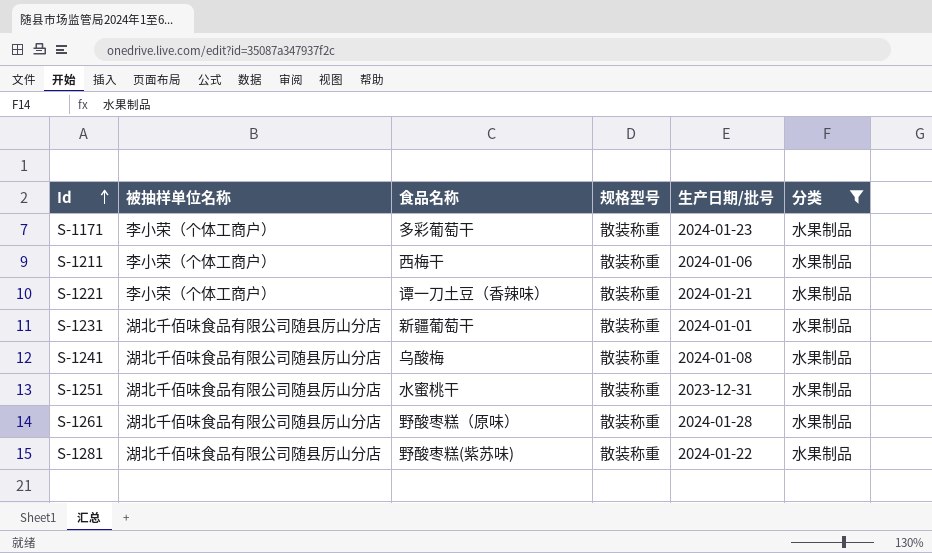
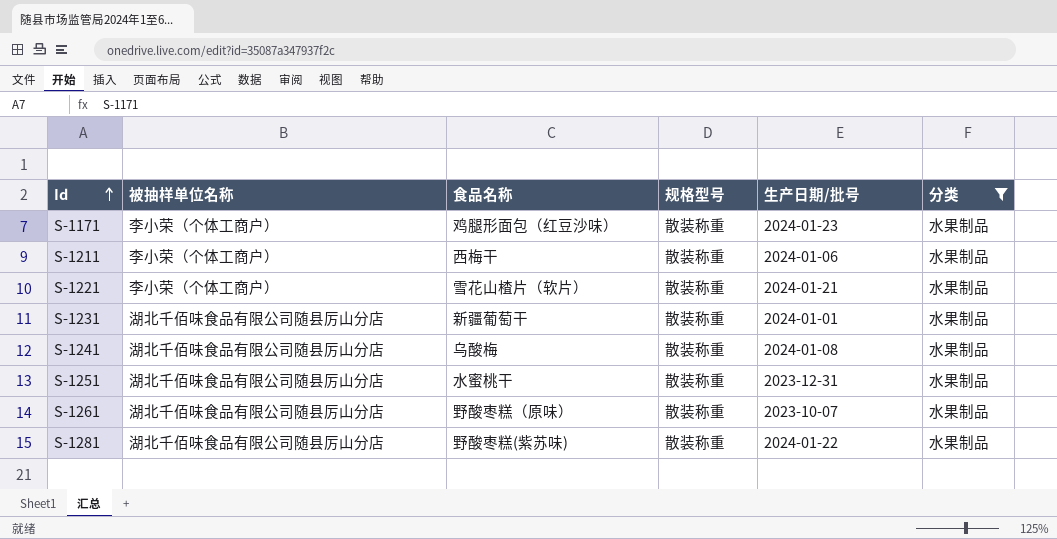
S-1171 | 食品名称: 多彩葡萄干 -> 鸡腿形面包（红豆沙味）
S-1221 | 食品名称: 谭一刀土豆（香辣味） -> 雪花山楂片（软片）
S-1261 | 生产日期/批号: 2024-01-28 -> 2023-10-07

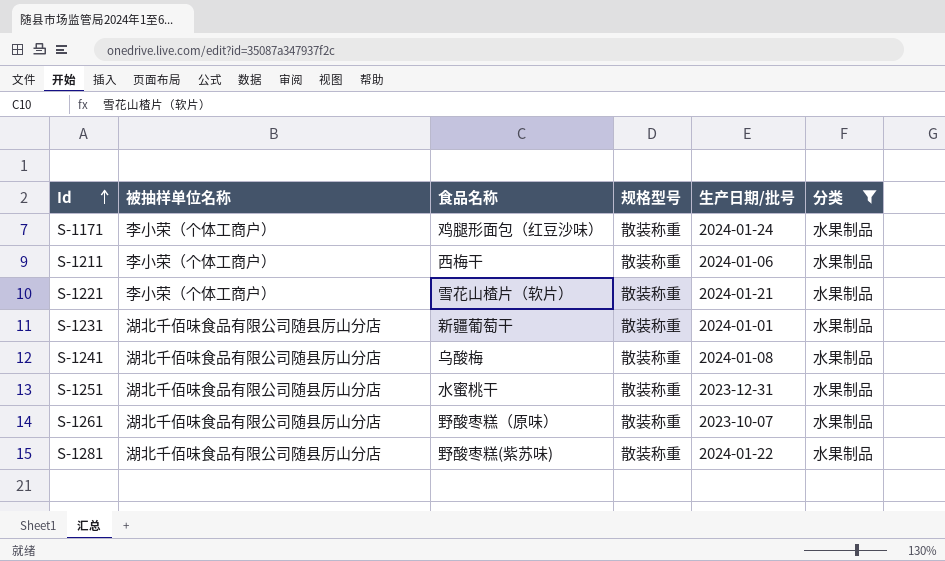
S-1171 | 生产日期/批号: 2024-01-23 -> 2024-01-24

